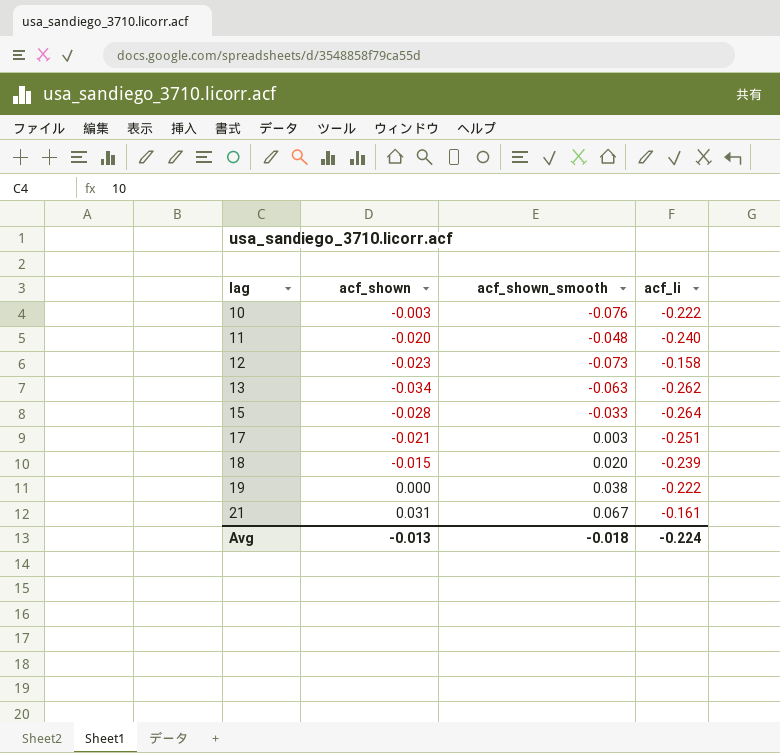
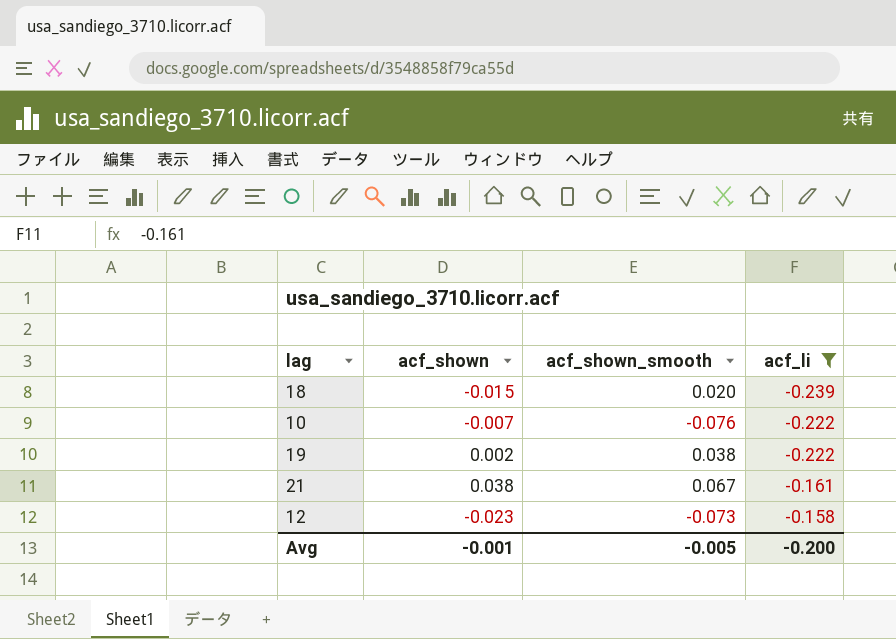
filter: none -> acf_li >= -0.239
row order: lag ascending -> acf_li ascending
10 | acf_shown: -0.003 -> -0.007
19 | acf_shown: 0.000 -> 0.002
21 | acf_shown: 0.031 -> 0.038
Avg | acf_shown: -0.013 -> -0.001
Avg | acf_shown_smooth: -0.018 -> -0.005
Avg | acf_li: -0.224 -> -0.200

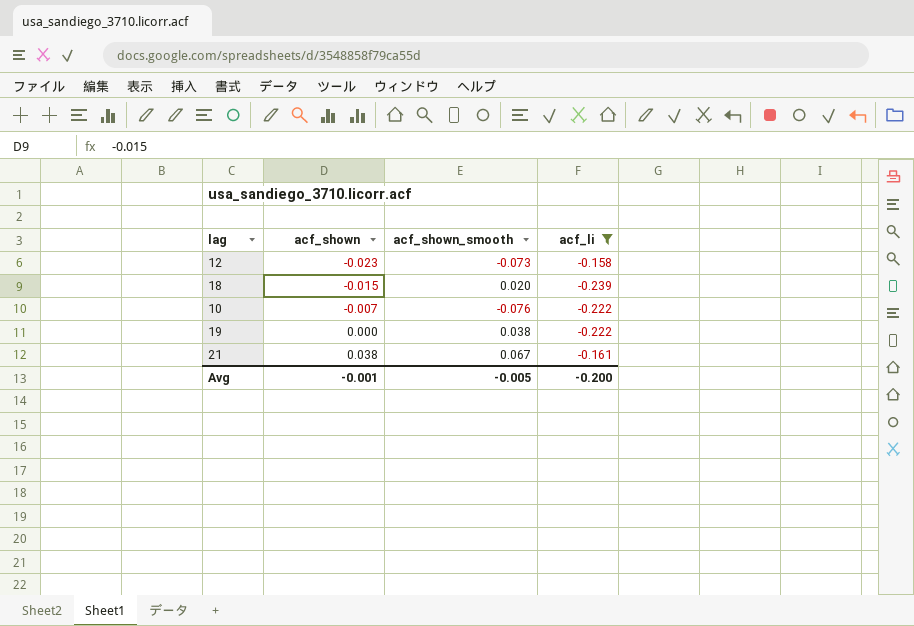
row order: acf_li ascending -> acf_shown ascending
19 | acf_shown: 0.002 -> 0.000

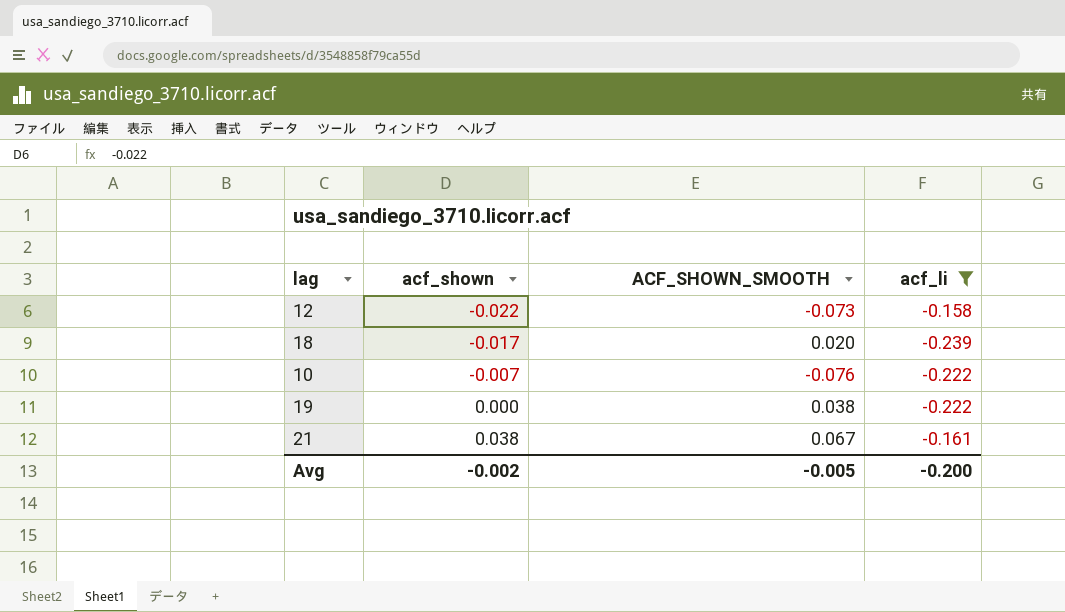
column name: acf_shown_smooth -> ACF_SHOWN_SMOOTH
12 | acf_shown: -0.023 -> -0.022
18 | acf_shown: -0.015 -> -0.017
Avg | acf_shown: -0.001 -> -0.002

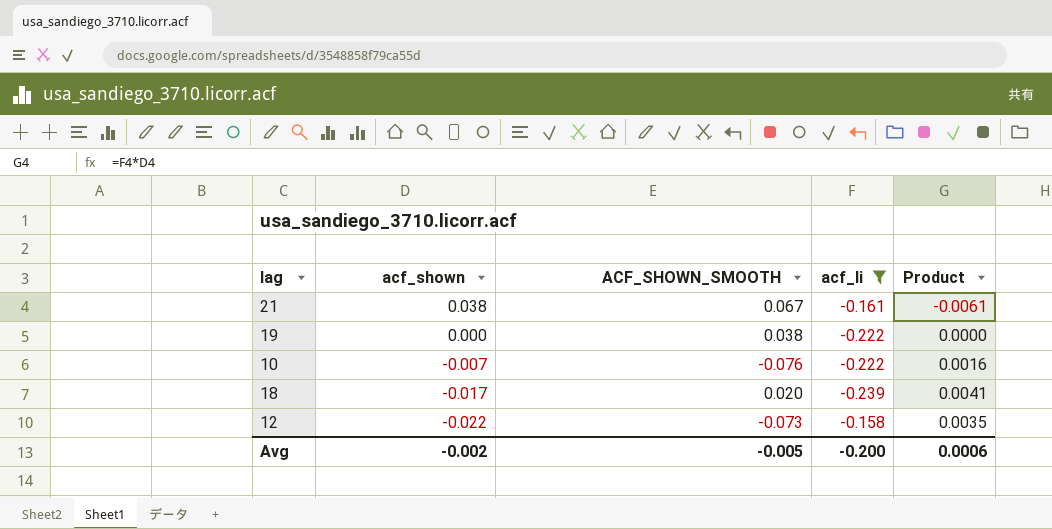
row order: acf_shown ascending -> acf_shown descending
column Product | formula: none -> [acf_shown] * [acf_li]

